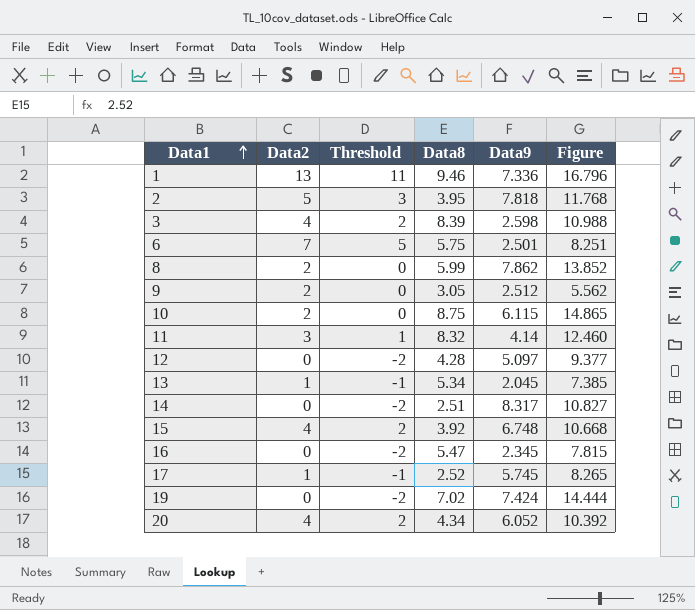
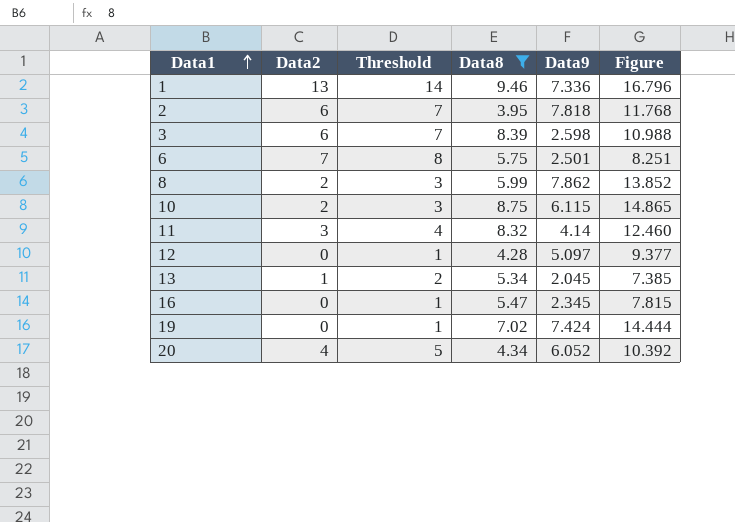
filter: none -> Data8 >= 3.95
column Threshold | formula: [Data2] - 2 -> [Data2] + 1
2 | Data2: 5 -> 6
3 | Data2: 4 -> 6

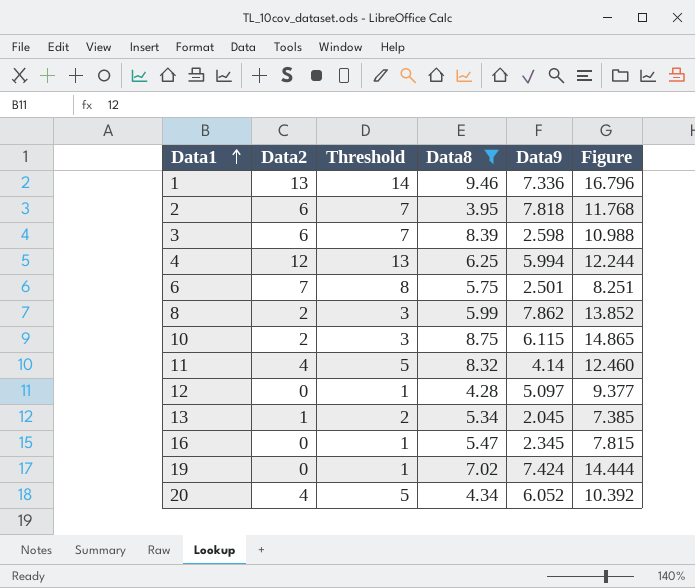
row 4: none -> 12 | 13 | 6.25 | 5.994 | 12.244
11 | Data2: 3 -> 4
11 | Threshold: 4 -> 5

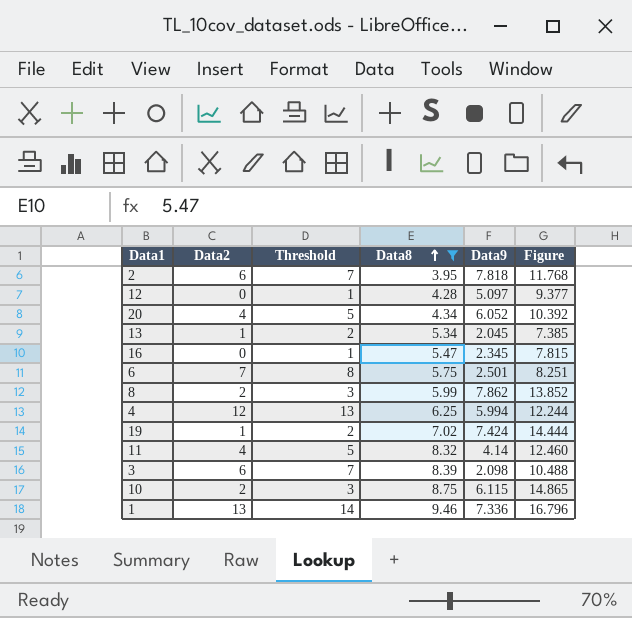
row order: Data1 ascending -> Data8 ascending
19 | Data2: 0 -> 1
19 | Threshold: 1 -> 2
3 | Data9: 2.598 -> 2.098
3 | Figure: 10.988 -> 10.488

